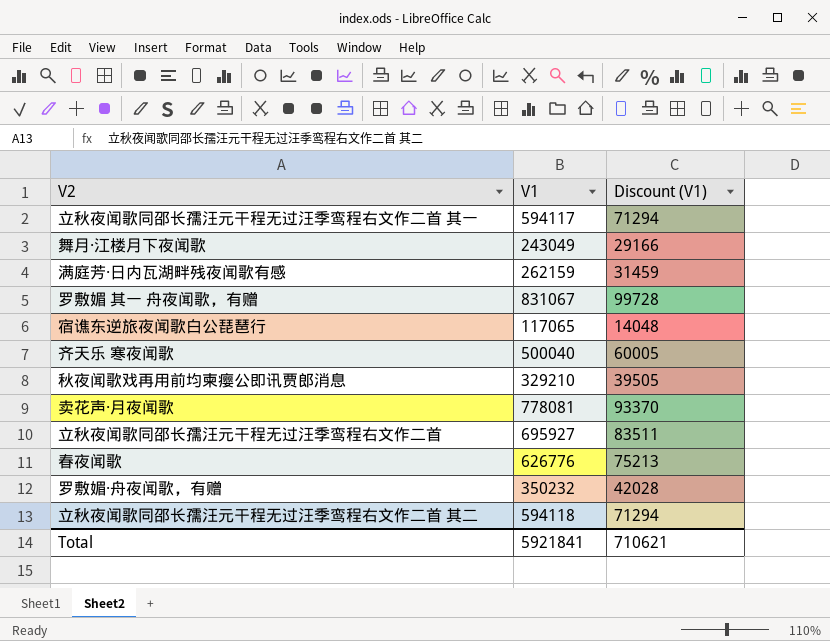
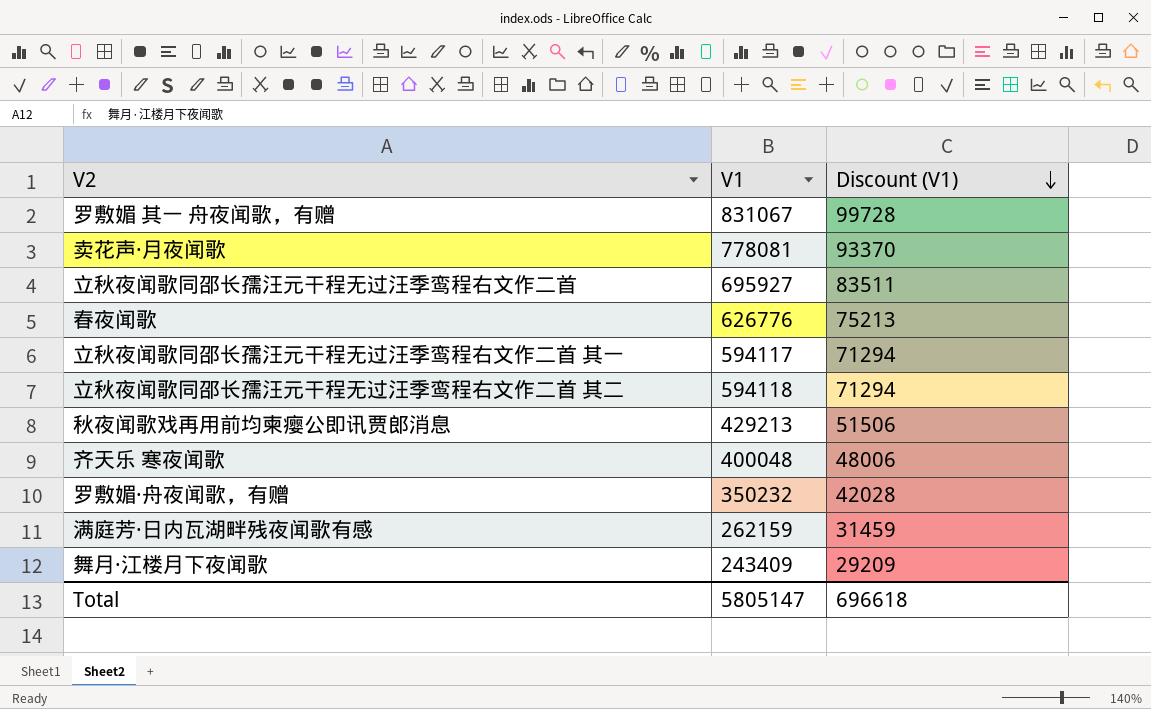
row order: none -> Discount (V1) descending
row 宿谯东逆旅夜闻歌白公琵琶行: 117065 | 14048 -> none
秋夜闻歌戏再用前均柬瘿公即讯贾郎消息 | V1: 329210 -> 429213
秋夜闻歌戏再用前均柬瘿公即讯贾郎消息 | Discount (V1): 39505 -> 51506
齐天乐 寒夜闻歌 | V1: 500040 -> 400048
齐天乐 寒夜闻歌 | Discount (V1): 60005 -> 48006
舞月·江楼月下夜闻歌 | V1: 243049 -> 243409
舞月·江楼月下夜闻歌 | Discount (V1): 29166 -> 29209
Total | V1: 5921841 -> 5805147
Total | Discount (V1): 710621 -> 696618

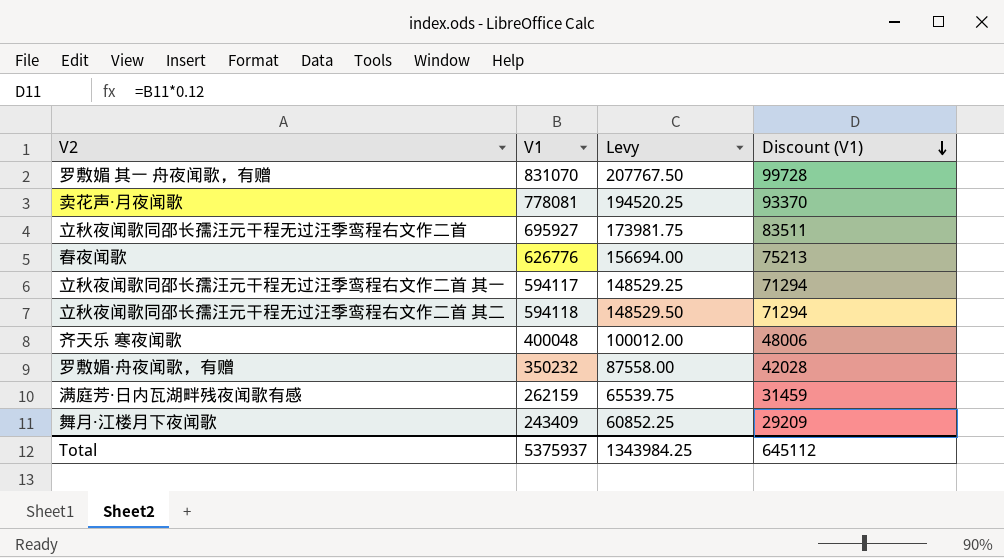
column Levy | formula: none -> [V1] * 0.25
row 秋夜闻歌戏再用前均柬瘿公即讯贾郎消息: 429213 | 51506 -> none
罗敷媚 其一 舟夜闻歌，有赠 | V1: 831067 -> 831070
Total | V1: 5805147 -> 5375937
Total | Discount (V1): 696618 -> 645112

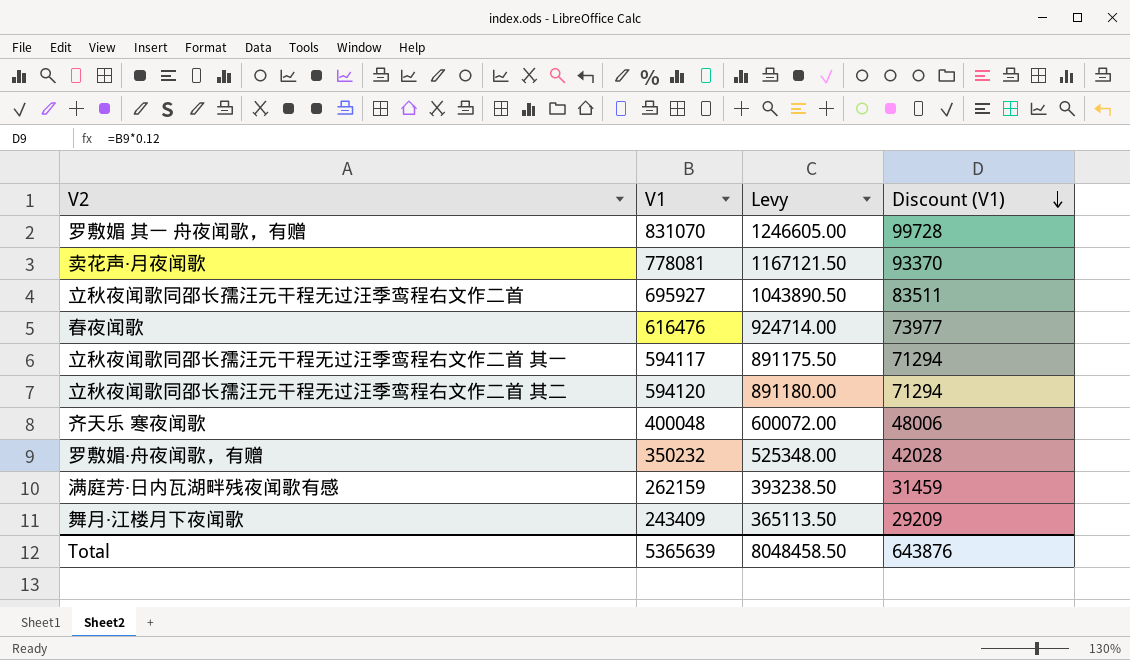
column Levy | formula: [V1] * 0.25 -> [V1] * 1.5
春夜闻歌 | V1: 626776 -> 616476
春夜闻歌 | Discount (V1): 75213 -> 73977
立秋夜闻歌同邵长孺汪元干程无过汪季鸾程右文作二首 其二 | V1: 594118 -> 594120
Total | V1: 5375937 -> 5365639
Total | Levy: 1343984.25 -> 8048458.50
Total | Discount (V1): 645112 -> 643876

